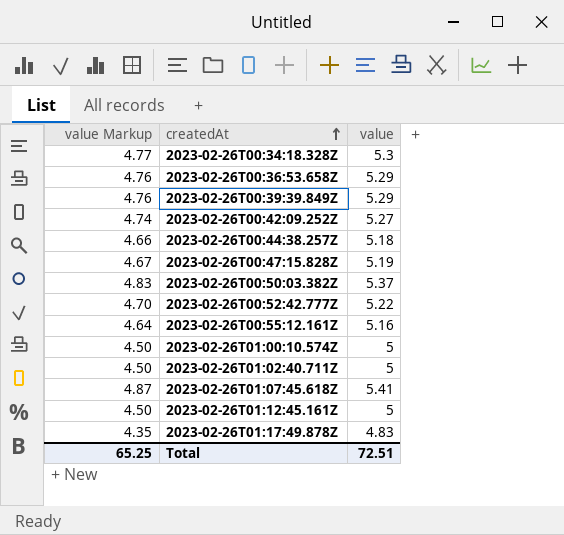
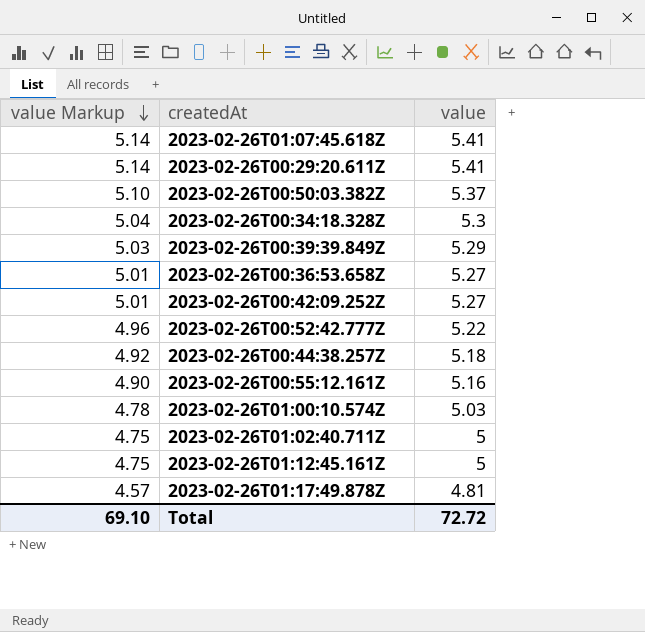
row order: createdAt ascending -> value Markup descending
column value Markup | formula: [value] * 0.9 -> [value] * 0.95
row 2023-02-26T00:47:15.828Z: 4.67 | 5.19 -> none
row 2023-02-26T00:29:20.611Z: none -> 5.14 | 5.41
2023-02-26T00:36:53.658Z | value: 5.29 -> 5.27
2023-02-26T01:00:10.574Z | value: 5 -> 5.03
2023-02-26T01:17:49.878Z | value: 4.83 -> 4.81
Total | value Markup: 65.25 -> 69.10
Total | value: 72.51 -> 72.72

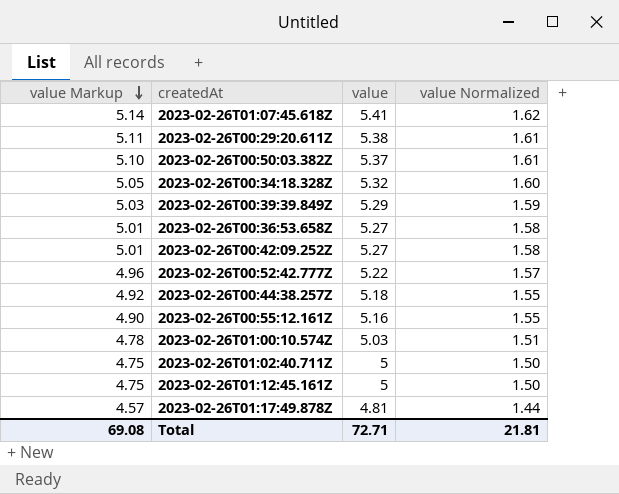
column value Normalized | formula: none -> [value] * 0.3
2023-02-26T00:29:20.611Z | value Markup: 5.14 -> 5.11
2023-02-26T00:29:20.611Z | value: 5.41 -> 5.38
2023-02-26T00:34:18.328Z | value Markup: 5.04 -> 5.05
2023-02-26T00:34:18.328Z | value: 5.3 -> 5.32
Total | value Markup: 69.10 -> 69.08
Total | value: 72.72 -> 72.71

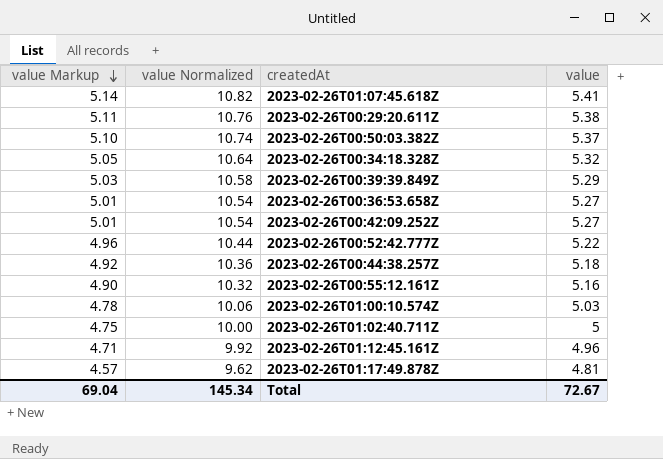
column value Normalized | formula: [value] * 0.3 -> [value] * 2
column value Normalized | position: 4 -> 2
2023-02-26T01:12:45.161Z | value Markup: 4.75 -> 4.71
2023-02-26T01:12:45.161Z | value: 5 -> 4.96
Total | value Markup: 69.08 -> 69.04
Total | value Normalized: 21.81 -> 145.34
Total | value: 72.71 -> 72.67

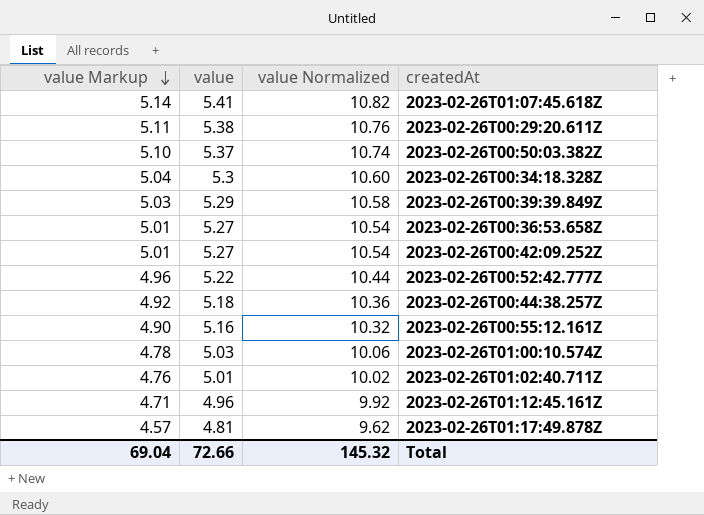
column value | position: 4 -> 2
2023-02-26T00:34:18.328Z | value Markup: 5.05 -> 5.04
2023-02-26T00:34:18.328Z | value: 5.32 -> 5.3
2023-02-26T00:34:18.328Z | value Normalized: 10.64 -> 10.60
2023-02-26T01:02:40.711Z | value Markup: 4.75 -> 4.76
2023-02-26T01:02:40.711Z | value: 5 -> 5.01
2023-02-26T01:02:40.711Z | value Normalized: 10.00 -> 10.02
Total | value: 72.67 -> 72.66
Total | value Normalized: 145.34 -> 145.32

